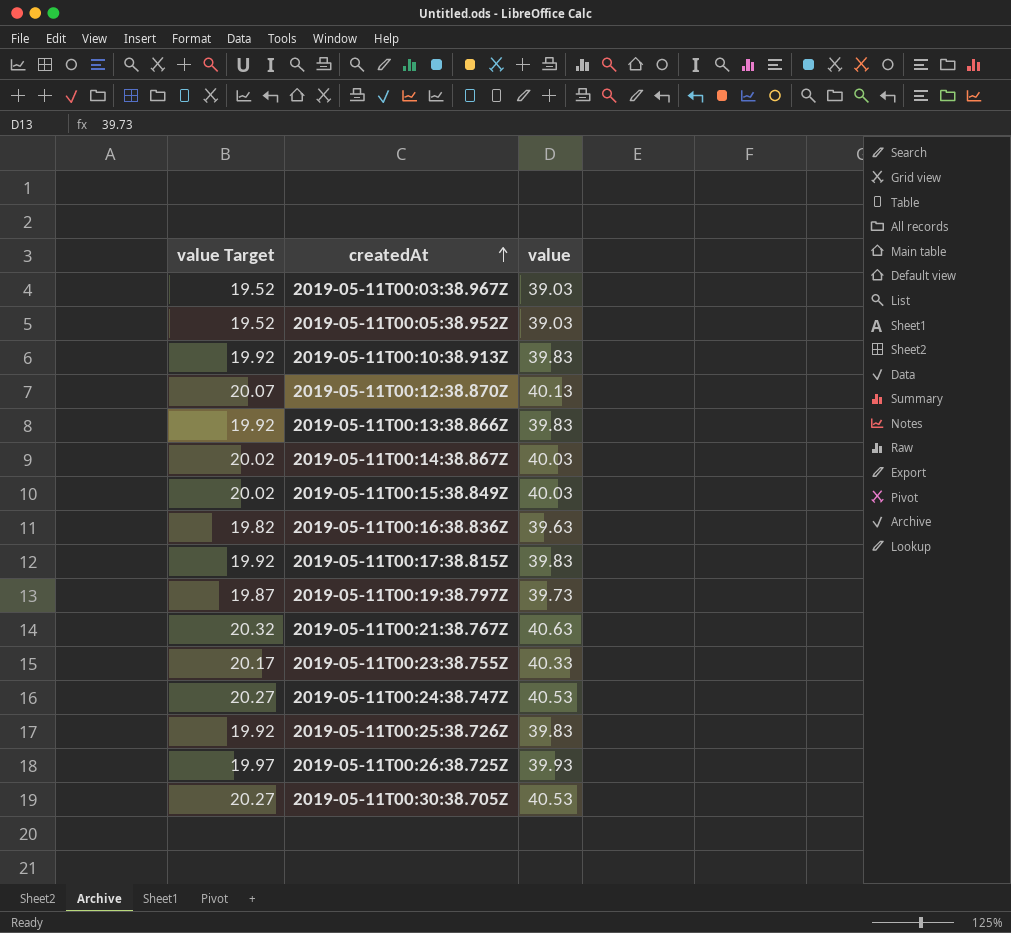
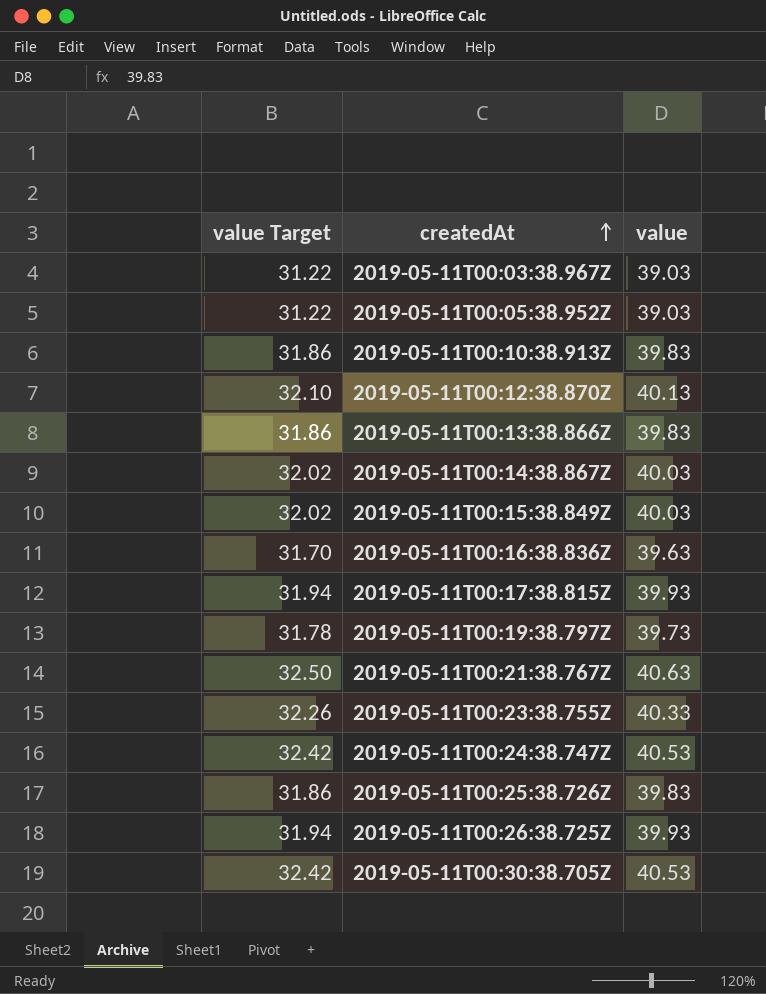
column value Target | formula: [value] * 0.5 -> [value] * 0.8
2019-05-11T00:17:38.815Z | value: 39.83 -> 39.93

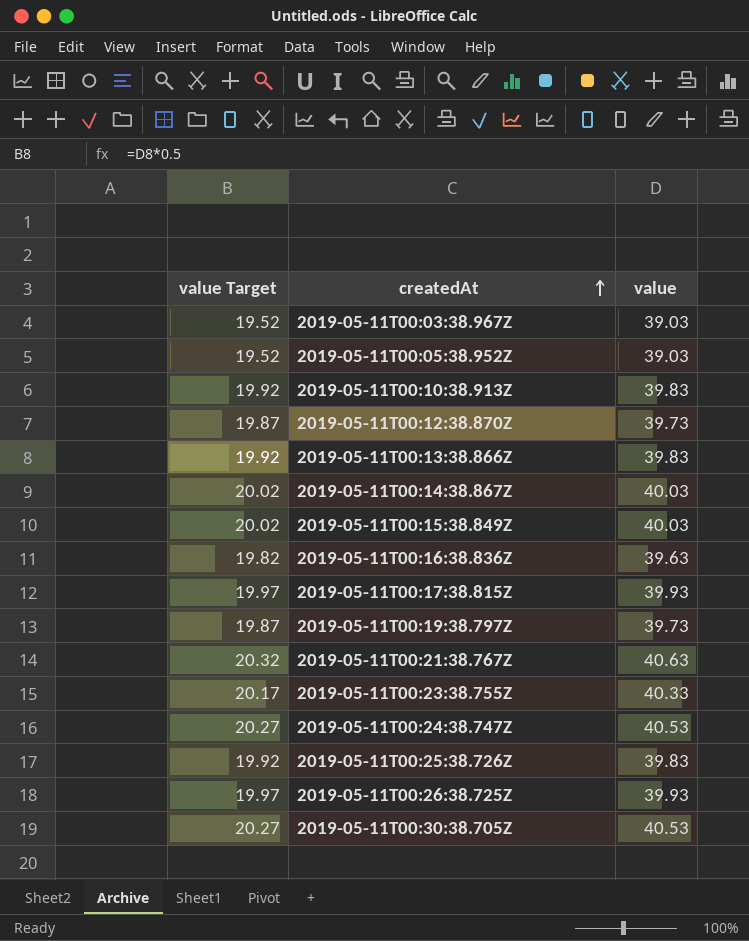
column value Target | formula: [value] * 0.8 -> [value] * 0.5
2019-05-11T00:12:38.870Z | value: 40.13 -> 39.73

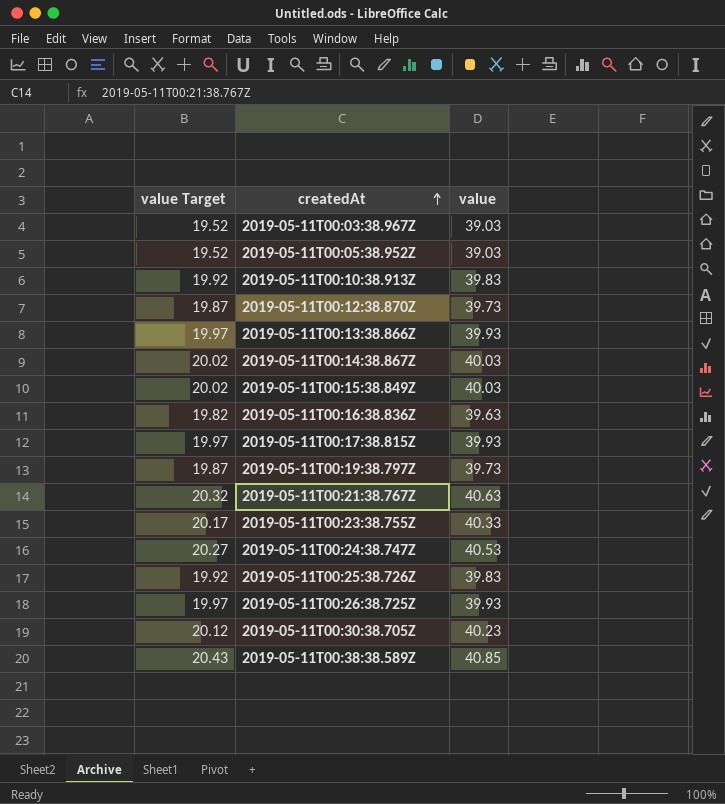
2019-05-11T00:13:38.866Z | value Target: 19.92 -> 19.97
2019-05-11T00:13:38.866Z | value: 39.83 -> 39.93
2019-05-11T00:30:38.705Z | value Target: 20.27 -> 20.12
2019-05-11T00:30:38.705Z | value: 40.53 -> 40.23
row 2019-05-11T00:38:38.589Z: none -> 20.43 | 40.85

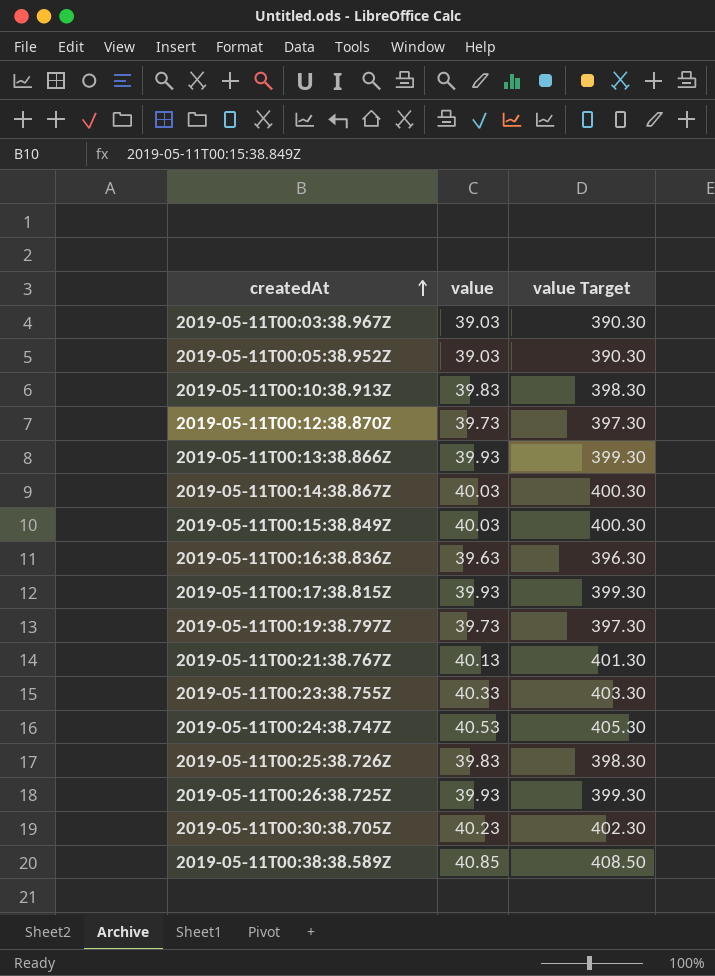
column value Target | formula: [value] * 0.5 -> [value] * 10
column value Target | position: 1 -> 3
2019-05-11T00:21:38.767Z | value: 40.63 -> 40.13

